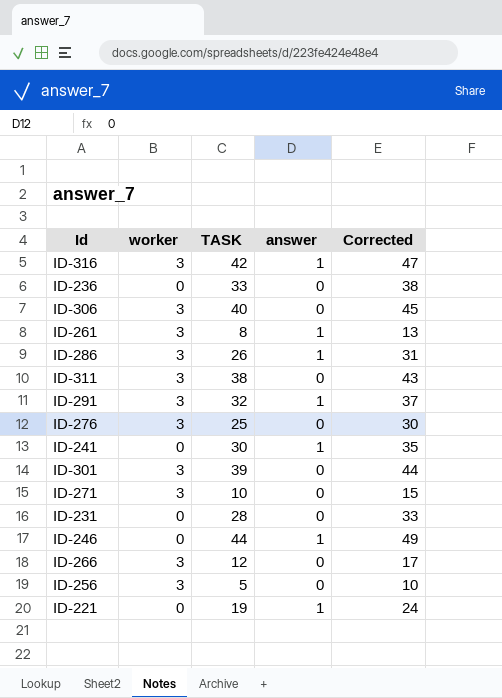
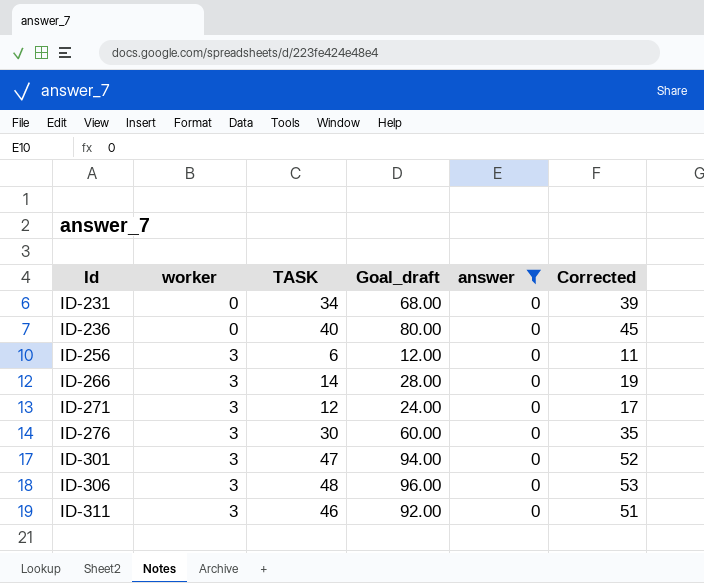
filter: none -> answer = 0
row order: none -> Id ascending
column Goal_draft | formula: none -> [TASK] * 2
ID-231 | TASK: 28 -> 34
ID-231 | Corrected: 33 -> 39
ID-236 | TASK: 33 -> 40
ID-236 | Corrected: 38 -> 45
ID-256 | TASK: 5 -> 6
ID-256 | Corrected: 10 -> 11
ID-266 | TASK: 12 -> 14
ID-266 | Corrected: 17 -> 19
ID-271 | TASK: 10 -> 12
ID-271 | Corrected: 15 -> 17
ID-276 | TASK: 25 -> 30
ID-276 | Corrected: 30 -> 35
ID-301 | TASK: 39 -> 47
ID-301 | Corrected: 44 -> 52
ID-306 | TASK: 40 -> 48
ID-306 | Corrected: 45 -> 53
ID-311 | TASK: 38 -> 46
ID-311 | Corrected: 43 -> 51

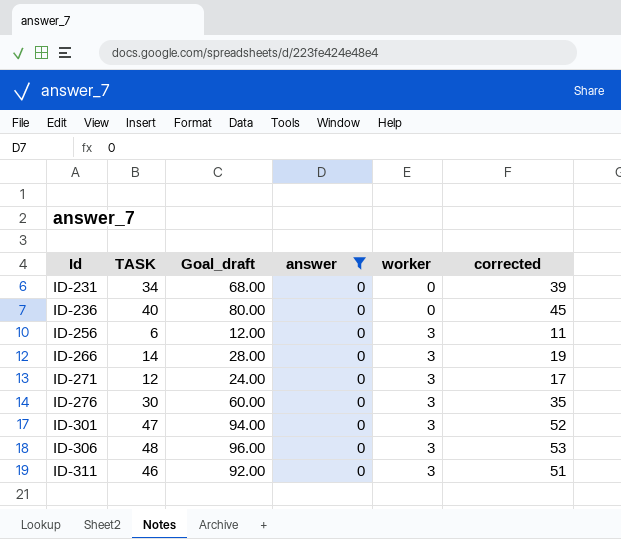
column worker | position: 2 -> 5
column name: Corrected -> corrected

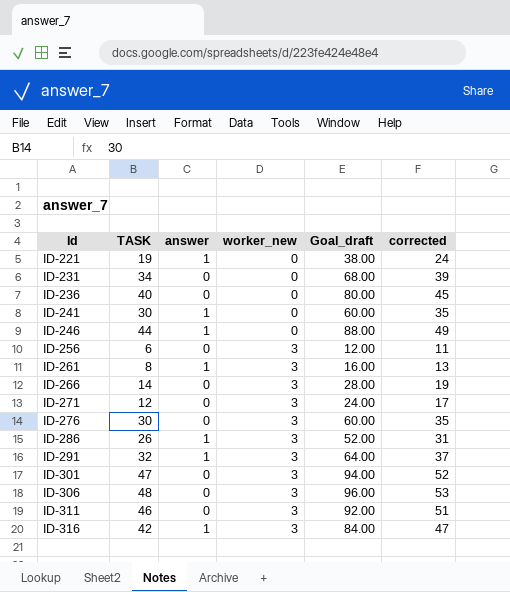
filter: answer = 0 -> none
column name: worker -> worker_new
column Goal_draft | position: 3 -> 5

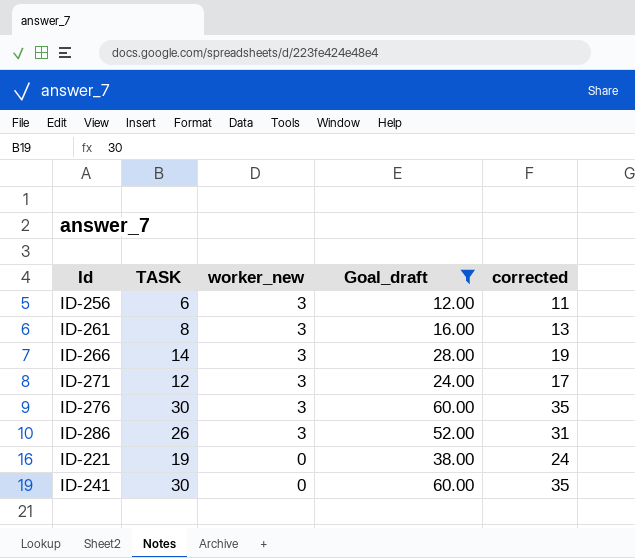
filter: none -> Goal_draft <= 60.00
row order: Id ascending -> worker_new descending
column answer | position: 3 -> none

